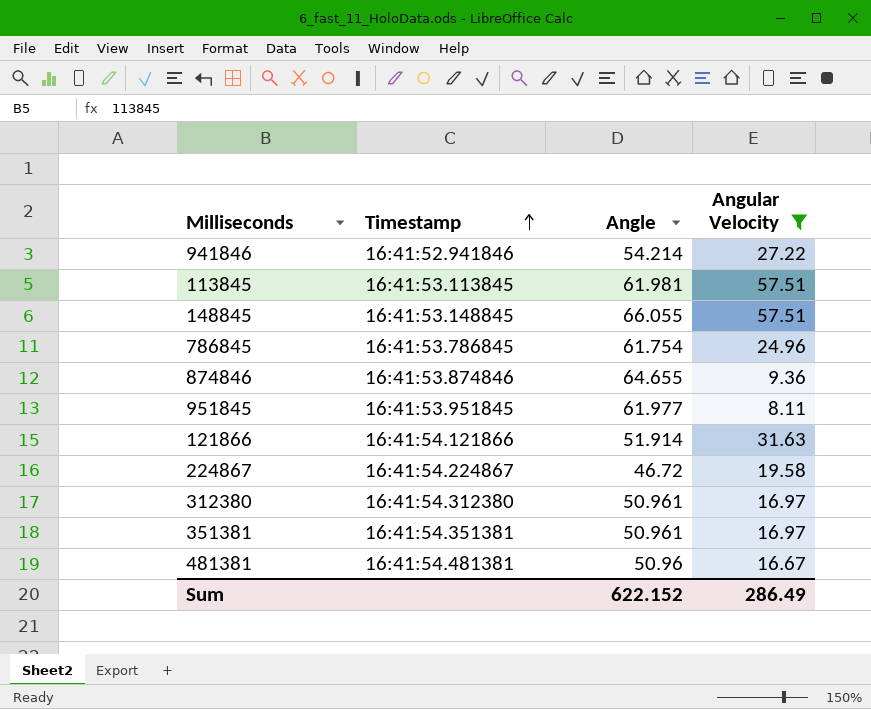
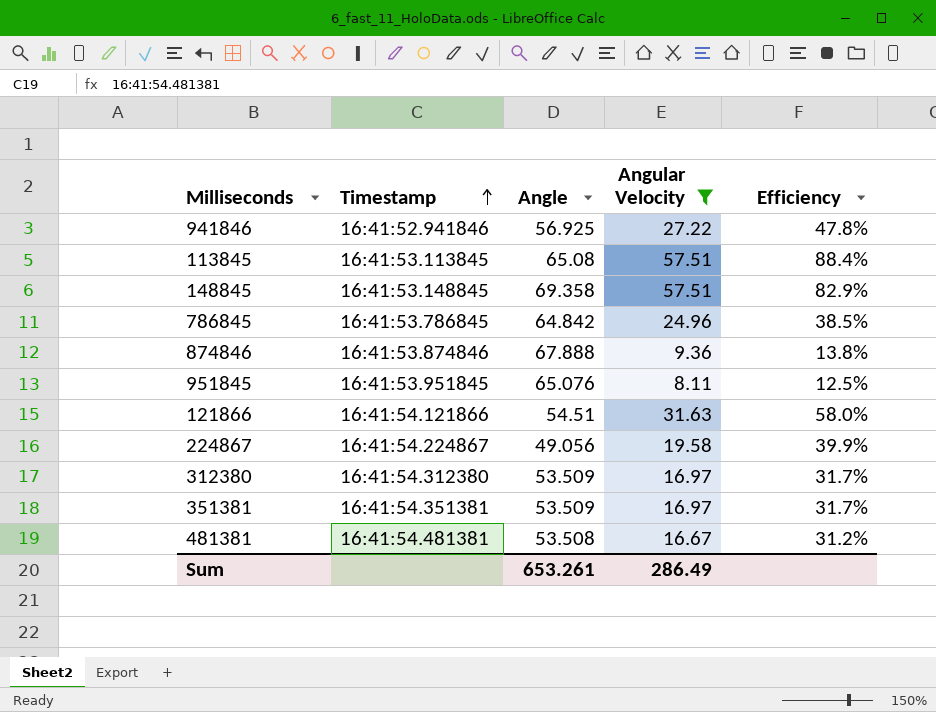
column Efficiency | formula: none -> [Angular Velocity] / [Angle]
941846 | Angle: 54.214 -> 56.925
113845 | Angle: 61.981 -> 65.08
148845 | Angle: 66.055 -> 69.358
786845 | Angle: 61.754 -> 64.842
874846 | Angle: 64.655 -> 67.888
951845 | Angle: 61.977 -> 65.076
121866 | Angle: 51.914 -> 54.51
224867 | Angle: 46.72 -> 49.056
312380 | Angle: 50.961 -> 53.509
351381 | Angle: 50.961 -> 53.509
481381 | Angle: 50.96 -> 53.508
Sum | Angle: 622.152 -> 653.261

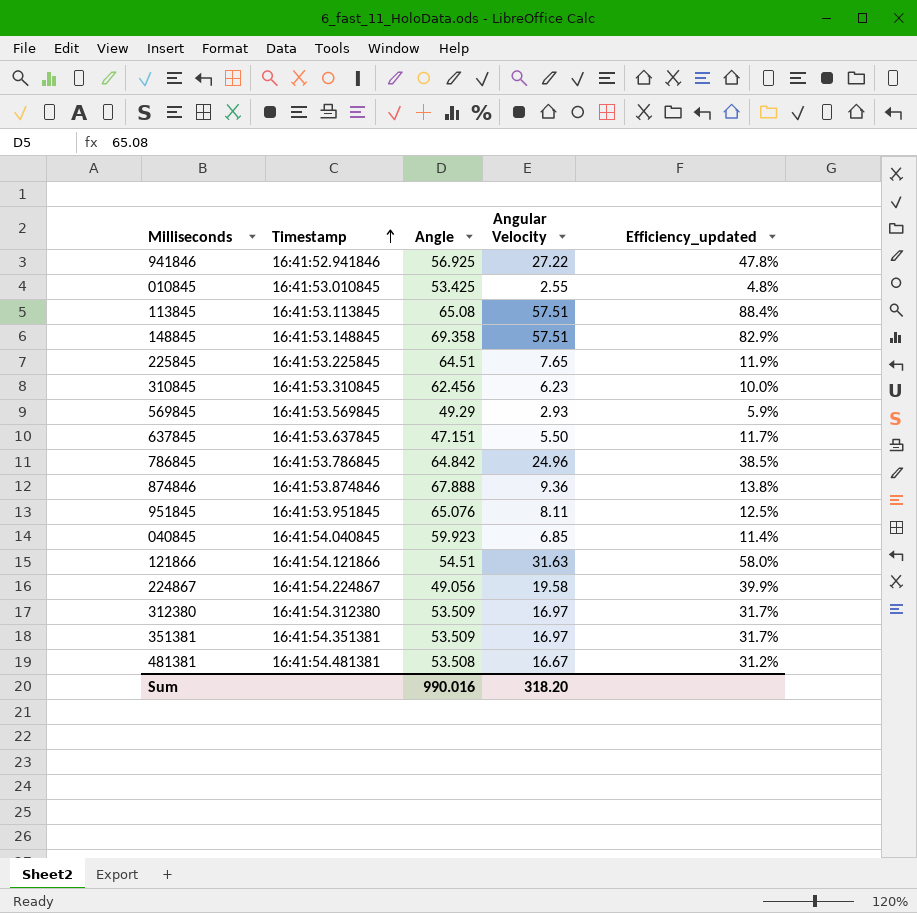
filter: Angular Velocity >= 8.11 -> none
column name: Efficiency -> Efficiency_updated
Sum | Angle: 653.261 -> 990.016
Sum | Angular Velocity: 286.49 -> 318.20

